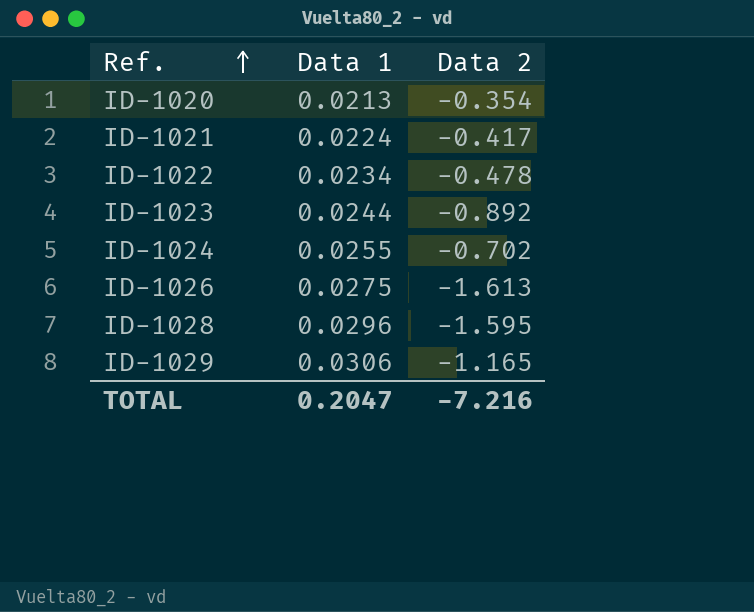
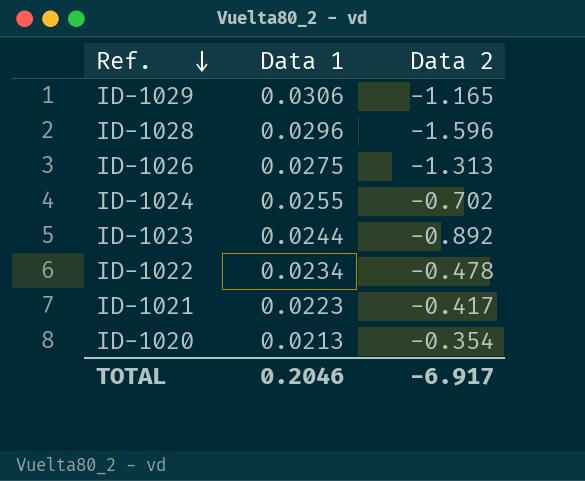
row order: Ref. ascending -> Ref. descending
ID-1028 | Data 2: -1.595 -> -1.596
ID-1026 | Data 2: -1.613 -> -1.313
ID-1021 | Data 1: 0.0224 -> 0.0223
TOTAL | Data 1: 0.2047 -> 0.2046
TOTAL | Data 2: -7.216 -> -6.917

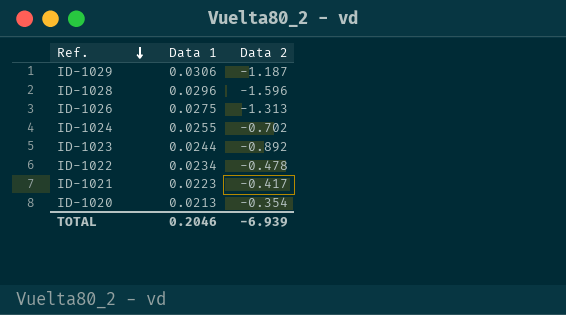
ID-1029 | Data 2: -1.165 -> -1.187
TOTAL | Data 2: -6.917 -> -6.939

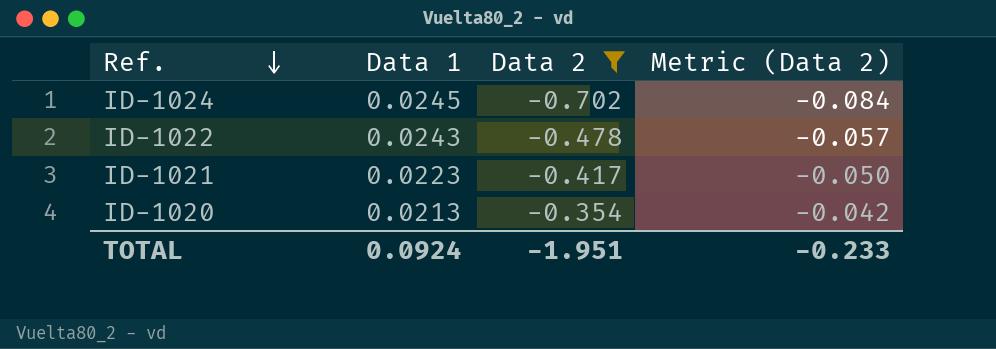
filter: none -> Data 2 >= -0.702
column Metric (Data 2) | formula: none -> [Data 2] * 0.12
ID-1024 | Data 1: 0.0255 -> 0.0245
ID-1022 | Data 1: 0.0234 -> 0.0243
TOTAL | Data 1: 0.2046 -> 0.0924
TOTAL | Data 2: -6.939 -> -1.951

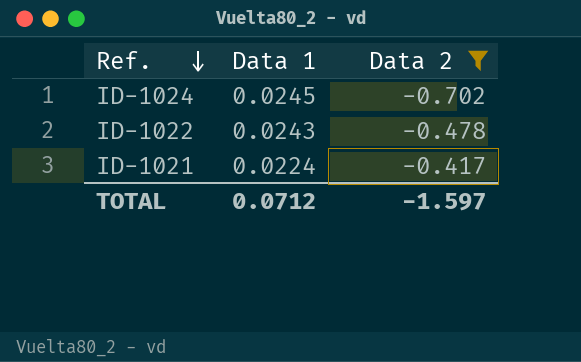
column Metric (Data 2) | formula: [Data 2] * 0.12 -> none
row ID-1020: 0.0213 | -0.354 | -0.042 -> none
ID-1021 | Data 1: 0.0223 -> 0.0224
TOTAL | Data 1: 0.0924 -> 0.0712
TOTAL | Data 2: -1.951 -> -1.597

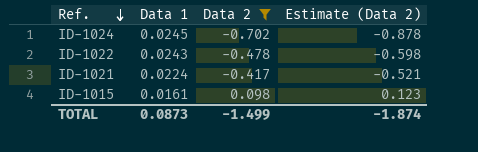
column Estimate (Data 2) | formula: none -> [Data 2] * 1.25
row ID-1015: none -> 0.0161 | 0.098 | 0.123
TOTAL | Data 1: 0.0712 -> 0.0873
TOTAL | Data 2: -1.597 -> -1.499

